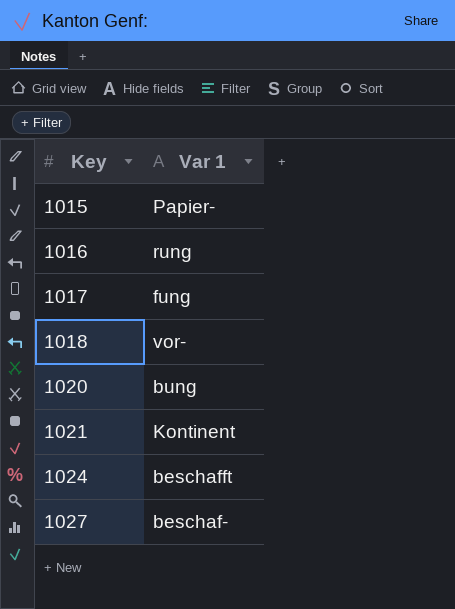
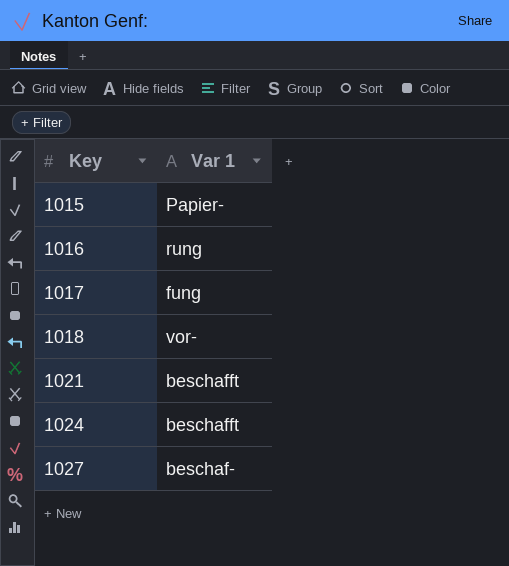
row 1020: bung -> none
1021 | Var 1: Kontinent -> beschafft

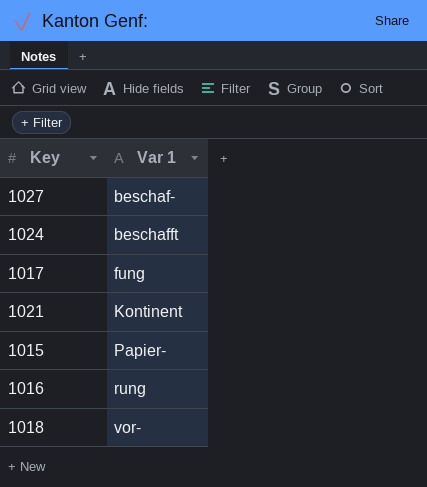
row order: Key ascending -> Var 1 ascending
1021 | Var 1: beschafft -> Kontinent

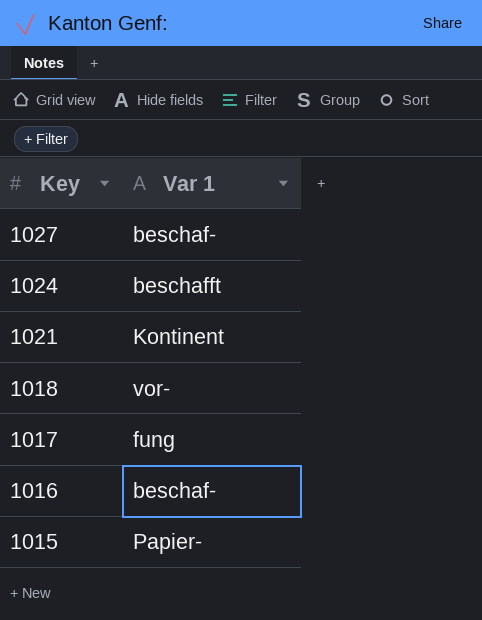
row order: Var 1 ascending -> Key descending
1016 | Var 1: rung -> beschaf-

